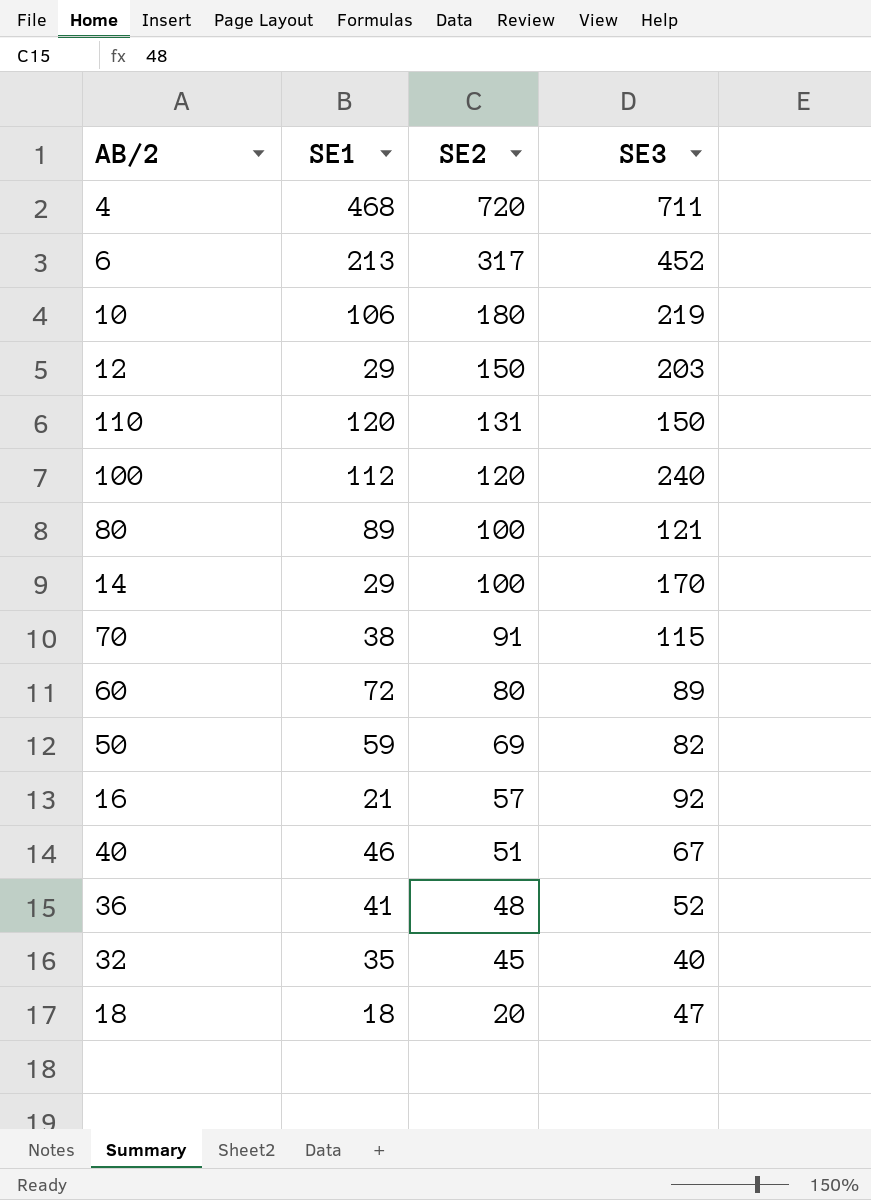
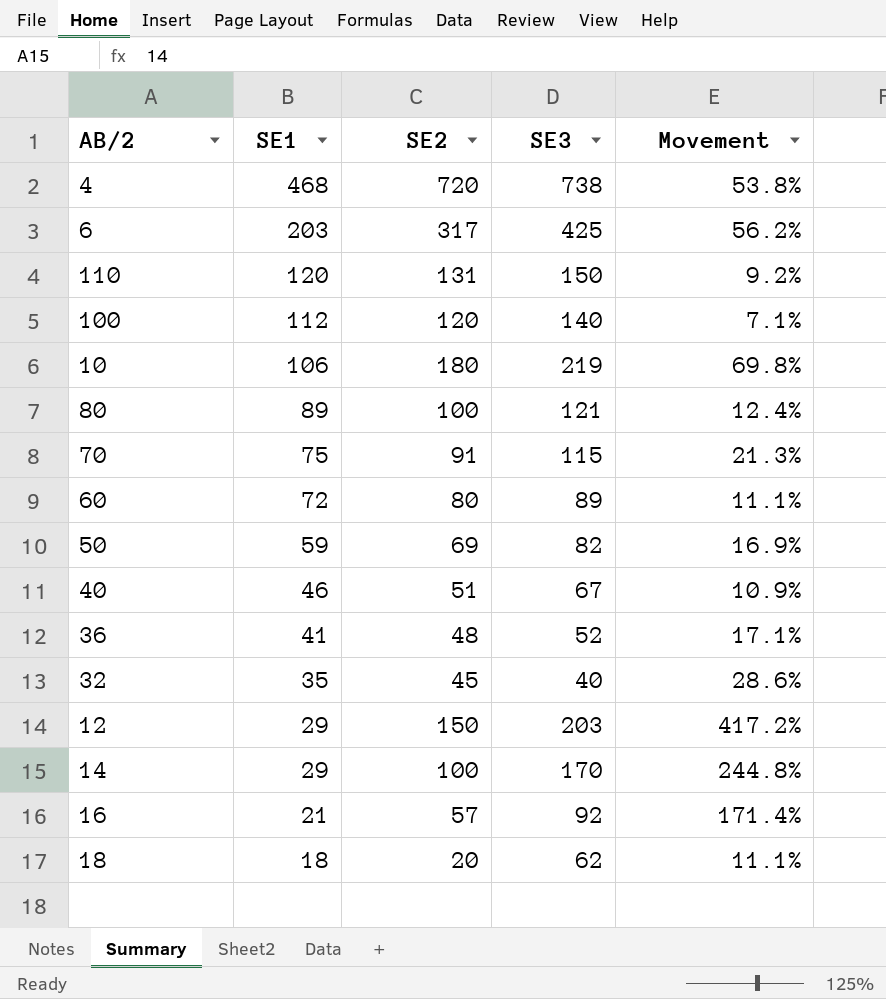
row order: SE2 descending -> SE1 descending
column Movement | formula: none -> ([SE2] - [SE1]) / [SE1]
4 | SE3: 711 -> 738
6 | SE1: 213 -> 203
6 | SE3: 452 -> 425
100 | SE3: 240 -> 140
70 | SE1: 38 -> 75
18 | SE3: 47 -> 62

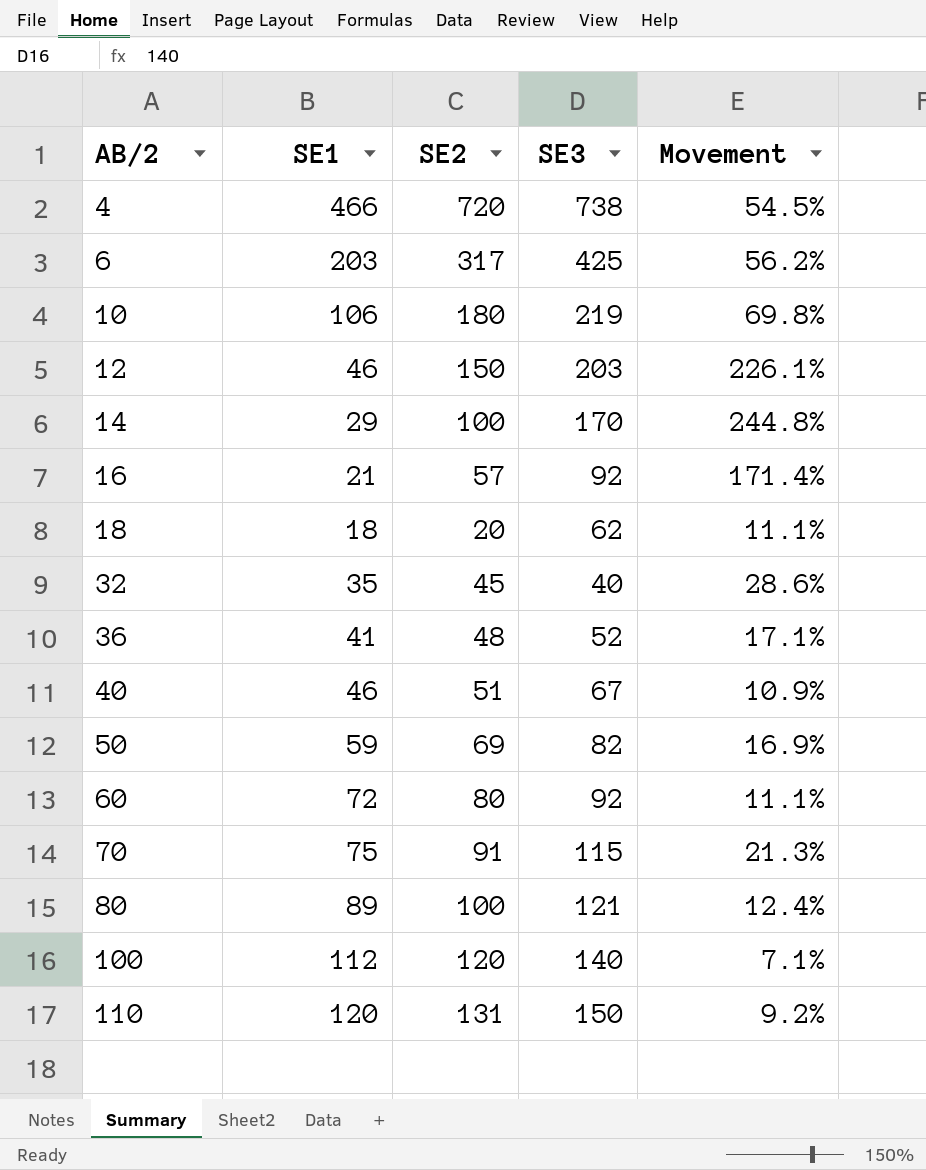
row order: SE1 descending -> AB/2 ascending
4 | SE1: 468 -> 466
4 | Movement: 53.8% -> 54.5%
12 | SE1: 29 -> 46
12 | Movement: 417.2% -> 226.1%
60 | SE3: 89 -> 92

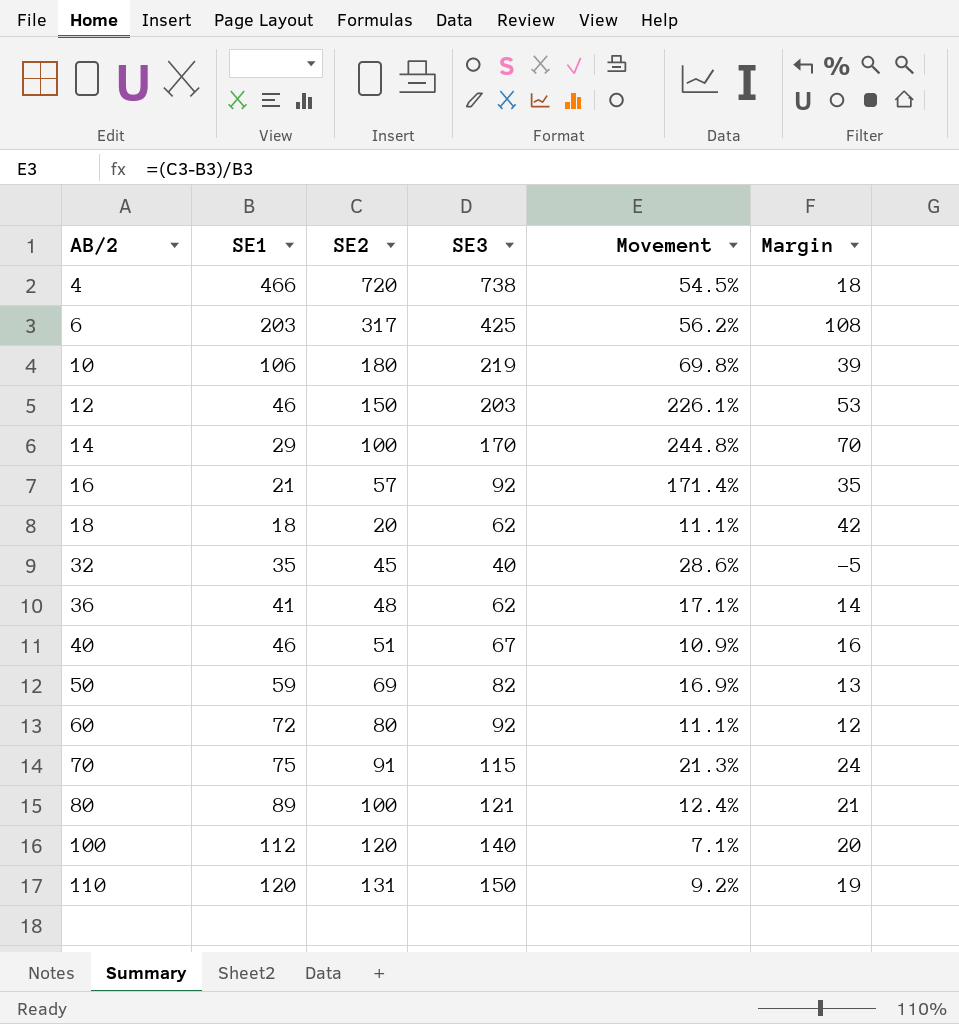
column Margin | formula: none -> [SE3] - [SE2]
36 | SE3: 52 -> 62

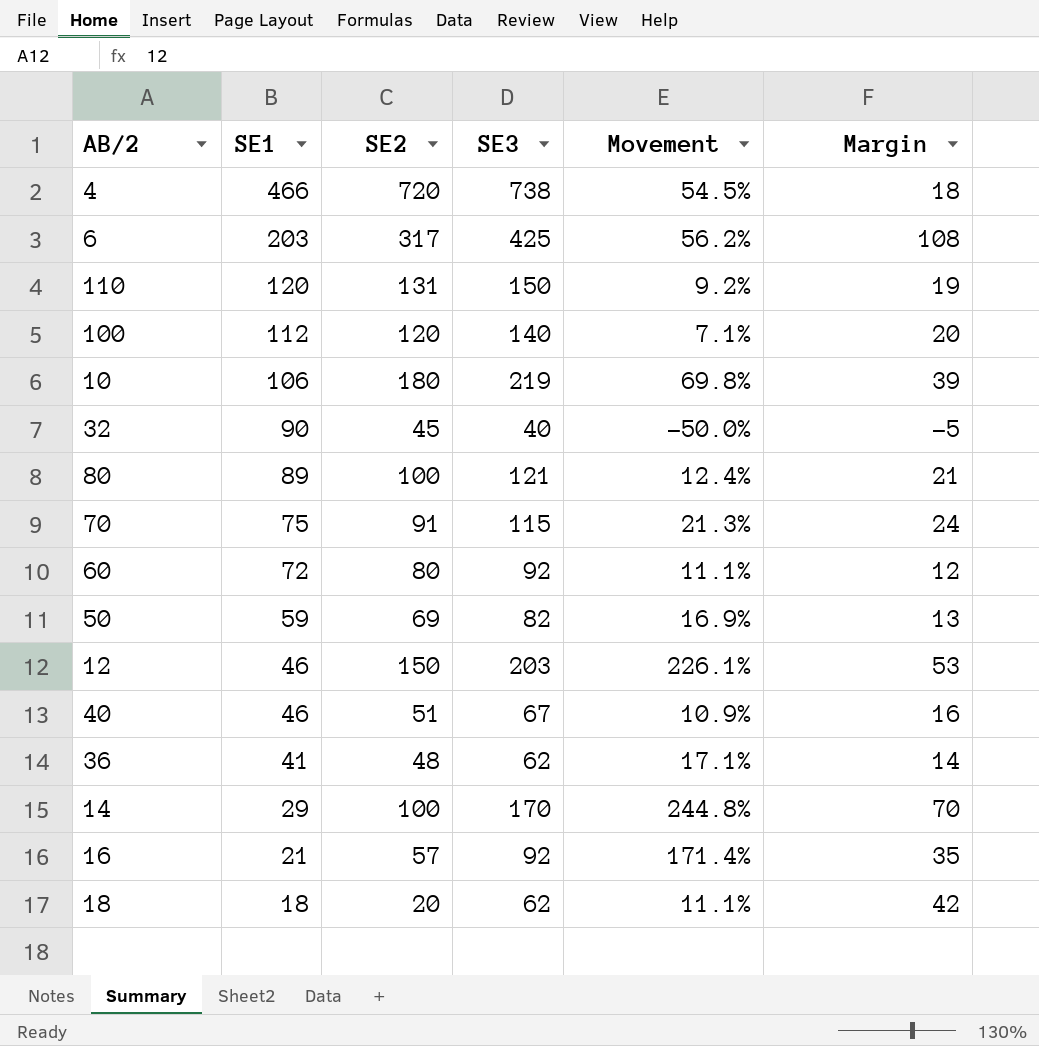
row order: AB/2 ascending -> SE1 descending
32 | SE1: 35 -> 90
32 | Movement: 28.6% -> -50.0%

